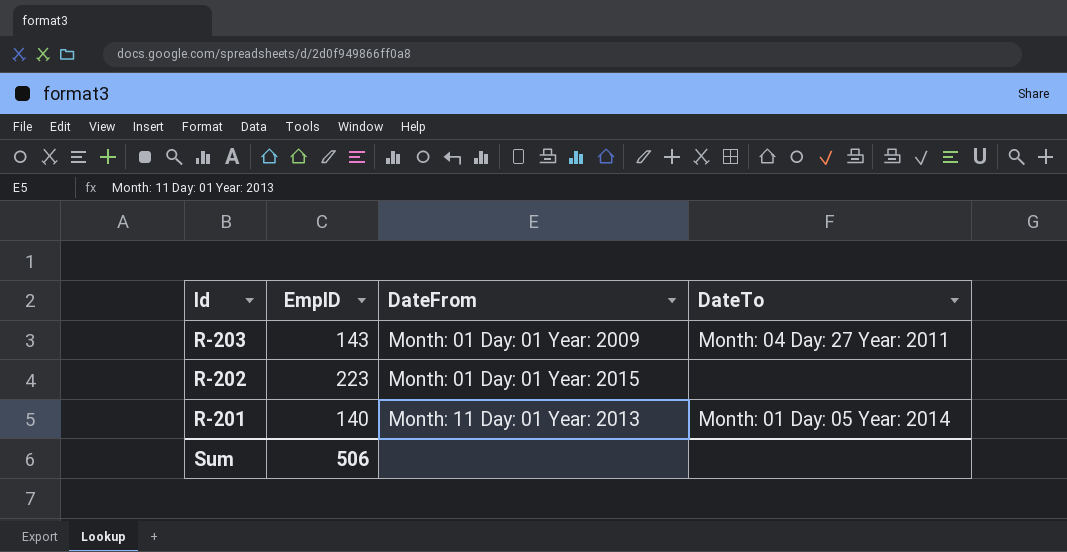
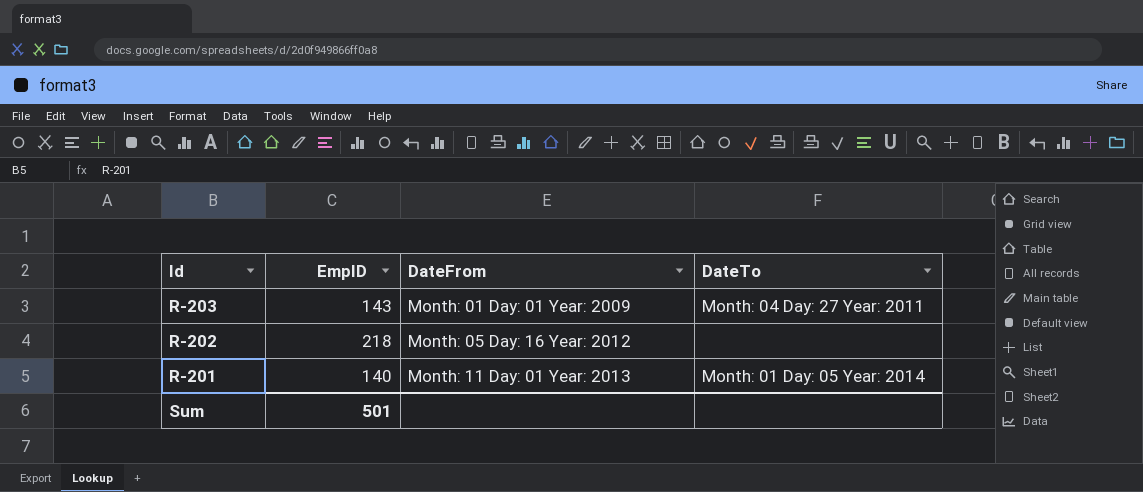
R-202 | EmpID: 223 -> 218
R-202 | DateFrom: Month: 01 Day: 01 Year: 2015 -> Month: 05 Day: 16 Year: 2012
Sum | EmpID: 506 -> 501

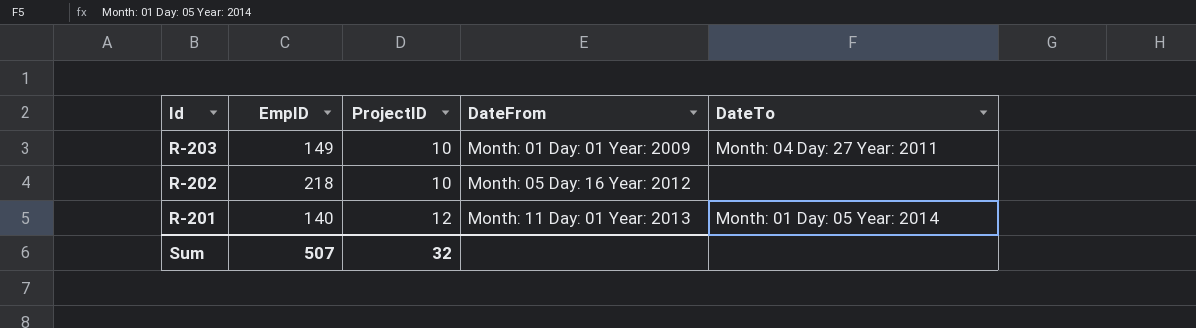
column ProjectID | position: none -> 3
R-203 | EmpID: 143 -> 149
Sum | EmpID: 501 -> 507

